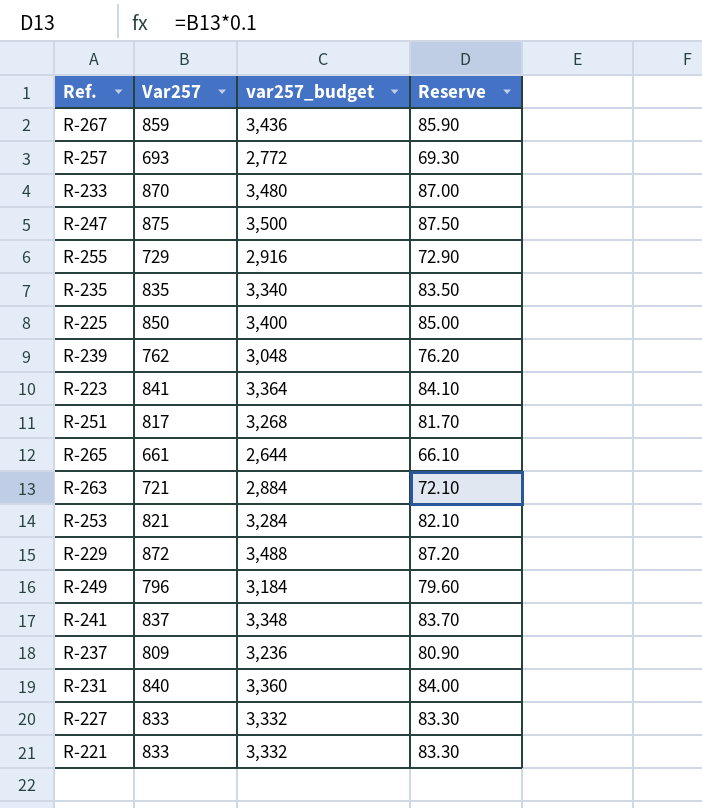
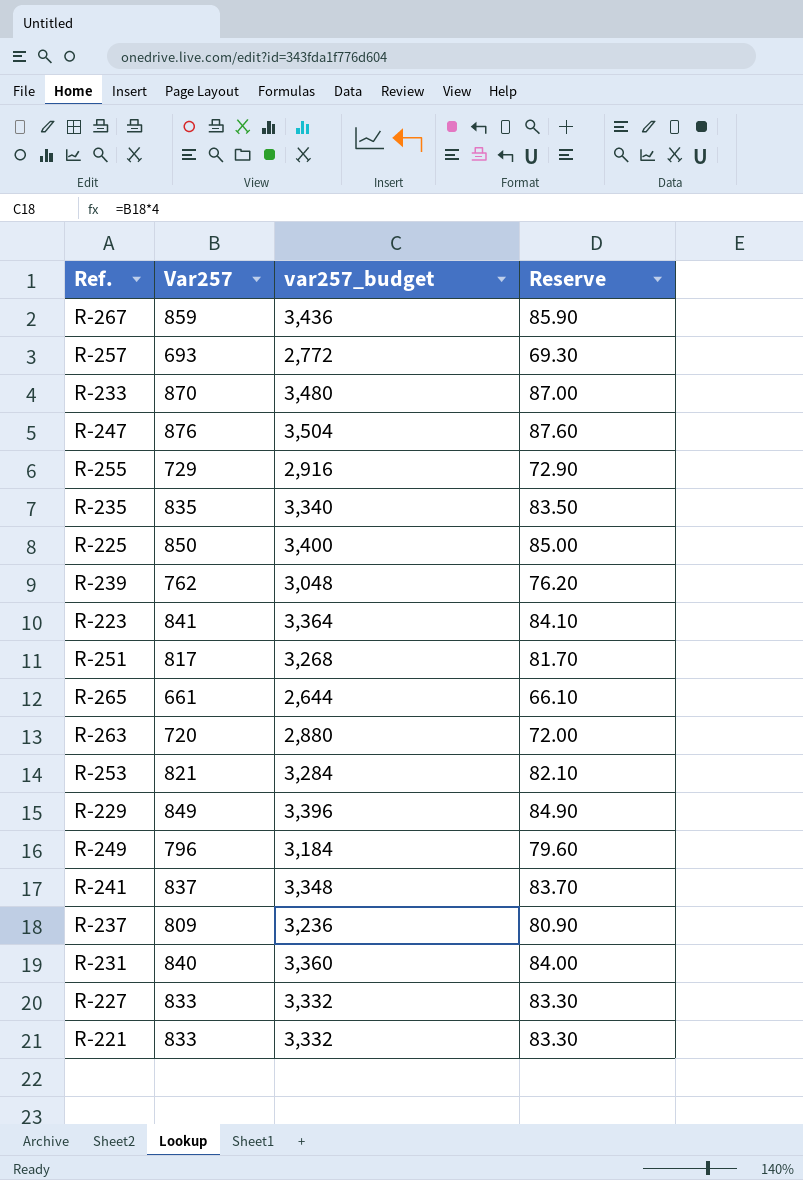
R-247 | Var257: 875 -> 876
R-247 | var257_budget: 3,500 -> 3,504
R-247 | Reserve: 87.50 -> 87.60
R-263 | Var257: 721 -> 720
R-263 | var257_budget: 2,884 -> 2,880
R-263 | Reserve: 72.10 -> 72.00
R-229 | Var257: 872 -> 849
R-229 | var257_budget: 3,488 -> 3,396
R-229 | Reserve: 87.20 -> 84.90

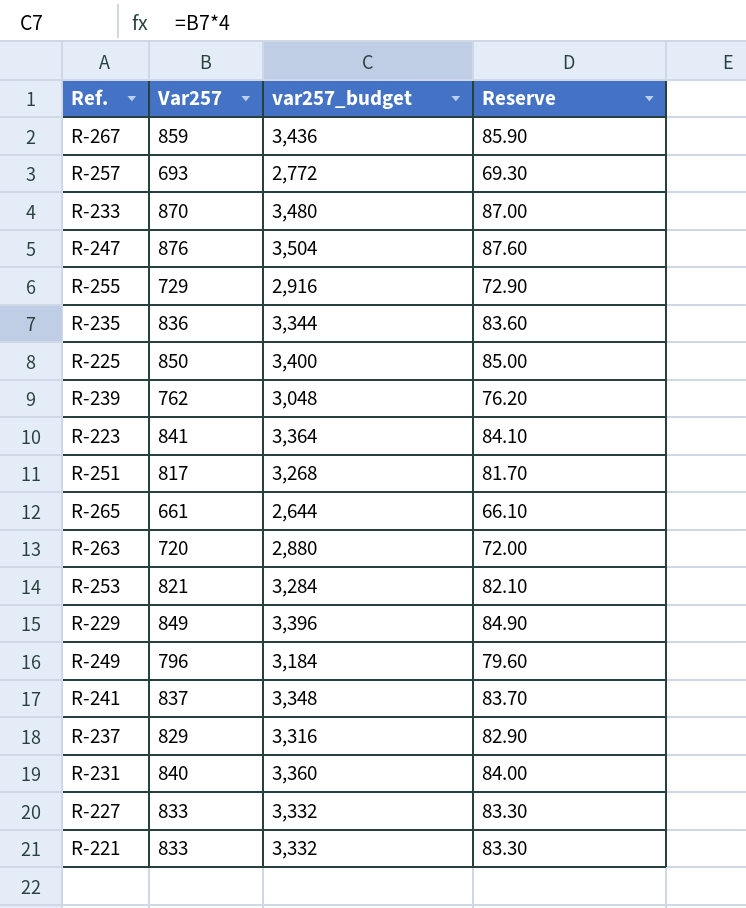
R-235 | Var257: 835 -> 836
R-235 | var257_budget: 3,340 -> 3,344
R-235 | Reserve: 83.50 -> 83.60
R-237 | Var257: 809 -> 829
R-237 | var257_budget: 3,236 -> 3,316
R-237 | Reserve: 80.90 -> 82.90

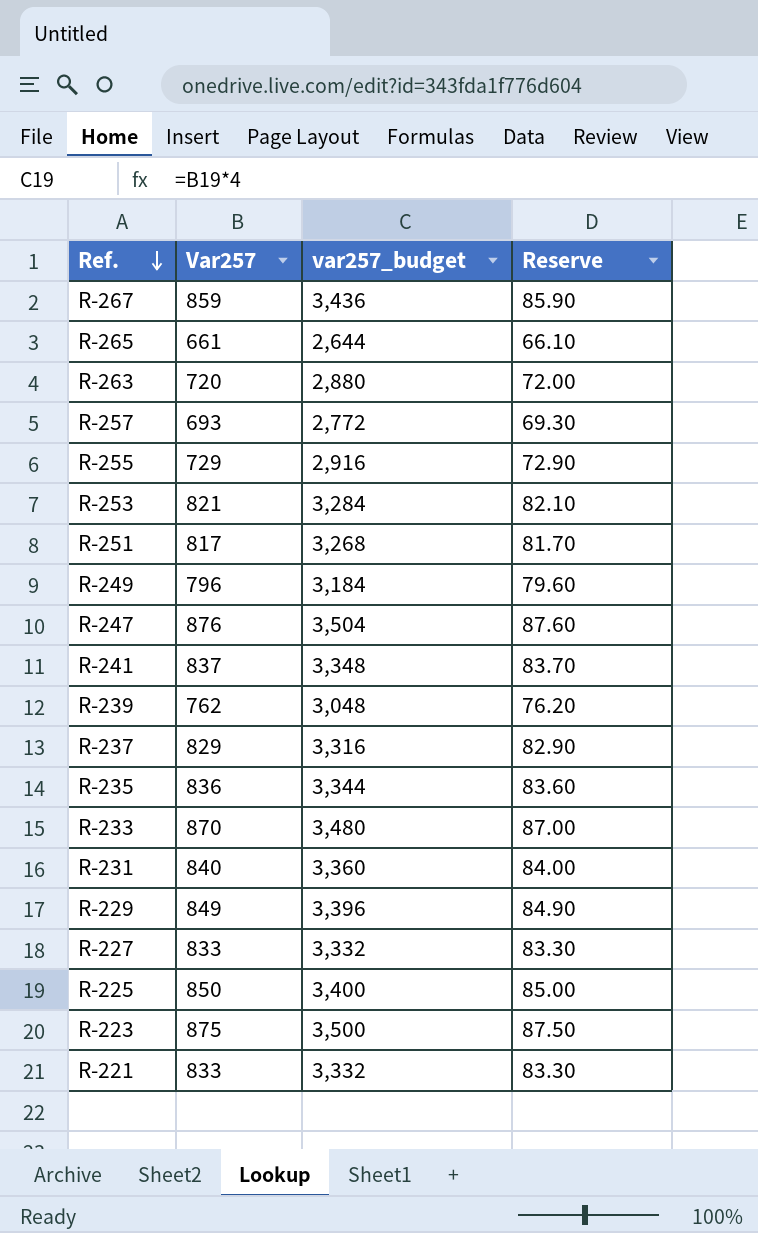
row order: none -> Ref. descending
R-223 | Var257: 841 -> 875
R-223 | var257_budget: 3,364 -> 3,500
R-223 | Reserve: 84.10 -> 87.50

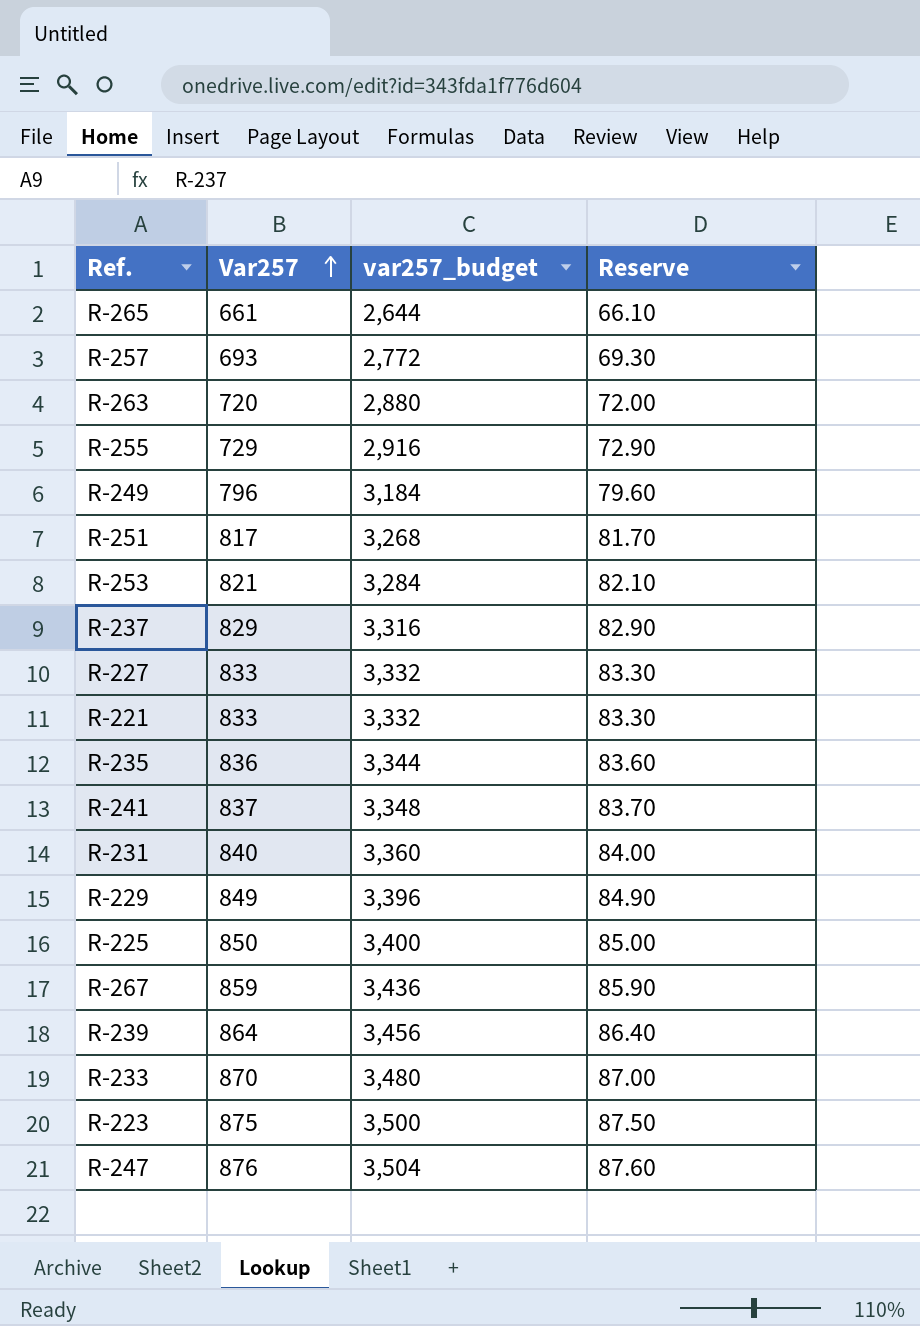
row order: Ref. descending -> Var257 ascending
R-239 | Var257: 762 -> 864
R-239 | var257_budget: 3,048 -> 3,456
R-239 | Reserve: 76.20 -> 86.40

